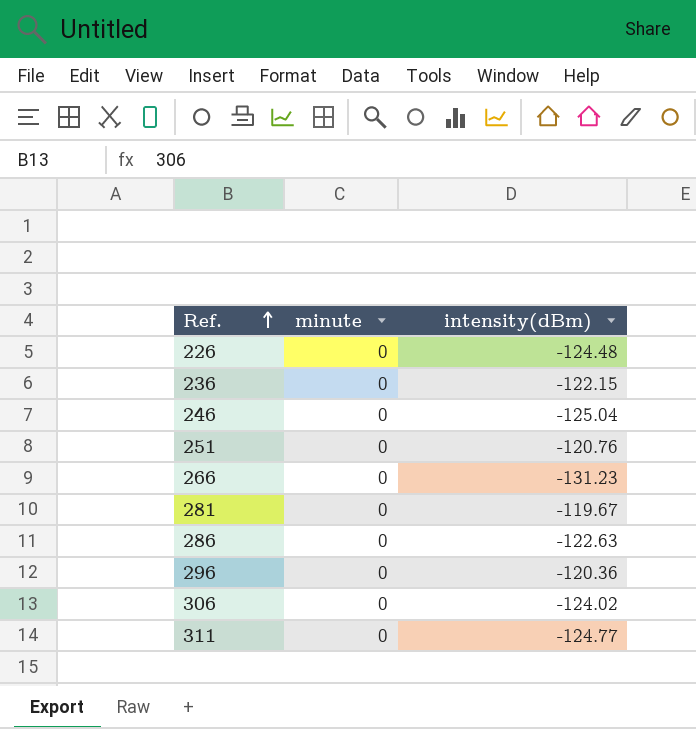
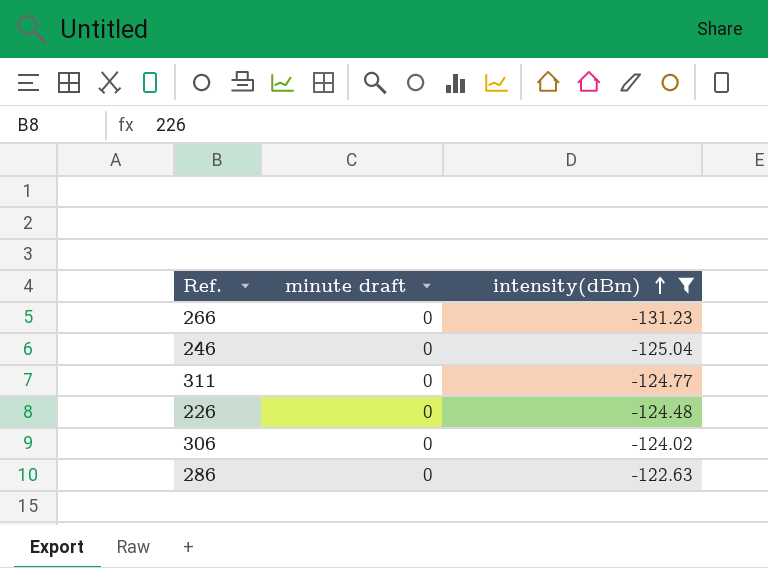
filter: none -> intensity(dBm) <= -122.63
row order: Ref. ascending -> intensity(dBm) ascending
column name: minute -> minute draft

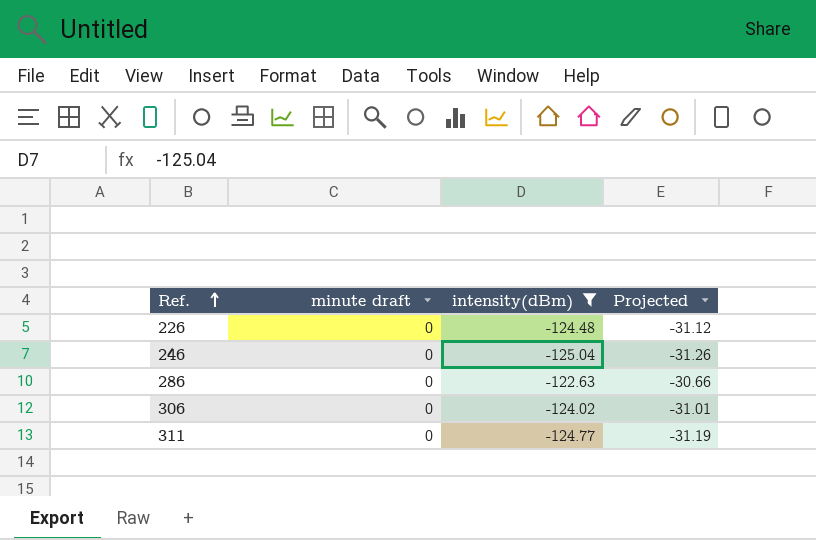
row order: intensity(dBm) ascending -> Ref. ascending
column Projected | formula: none -> [intensity(dBm)] * 0.25
row 266: 0 | -131.23 -> none

